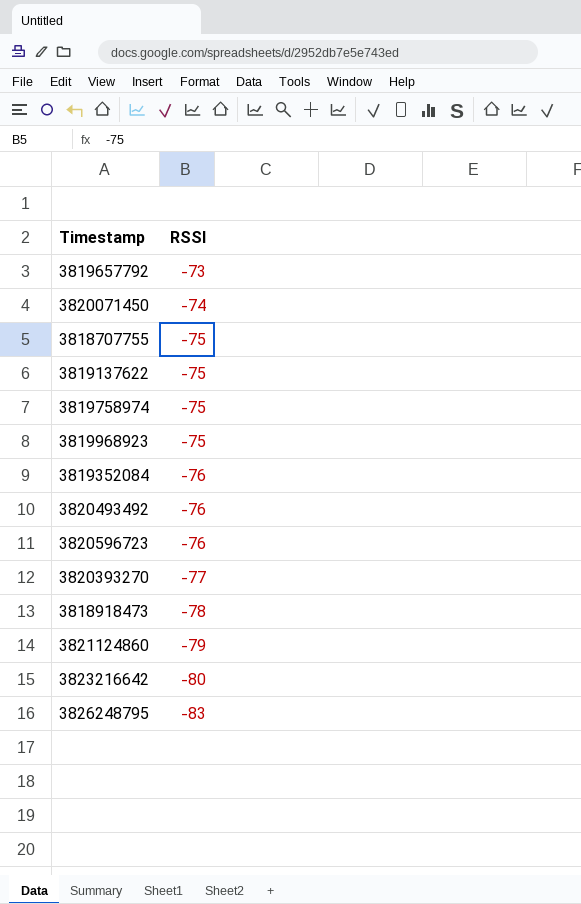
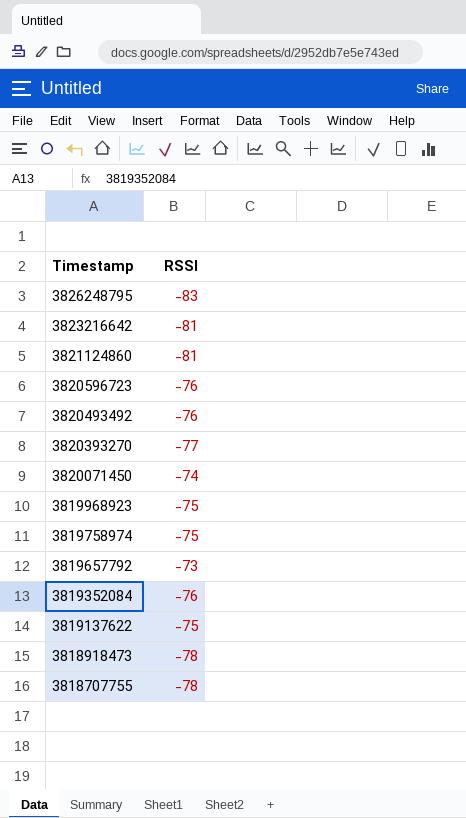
row order: RSSI descending -> Timestamp descending
3823216642 | RSSI: -80 -> -81
3821124860 | RSSI: -79 -> -81
3818707755 | RSSI: -75 -> -78

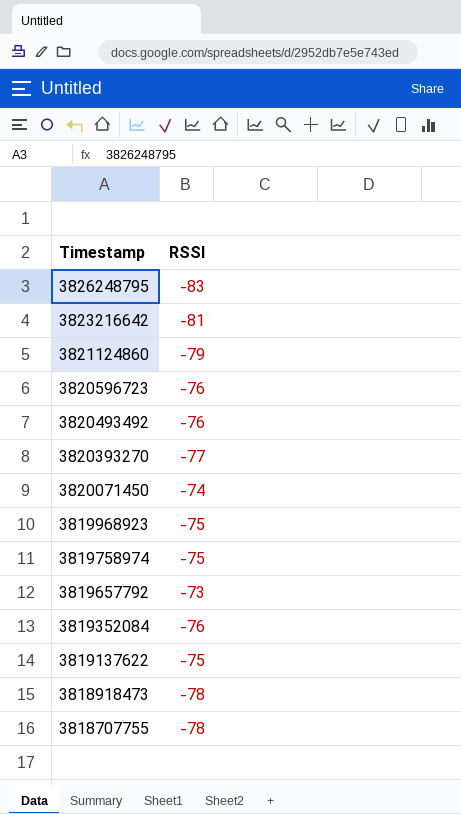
3821124860 | RSSI: -81 -> -79

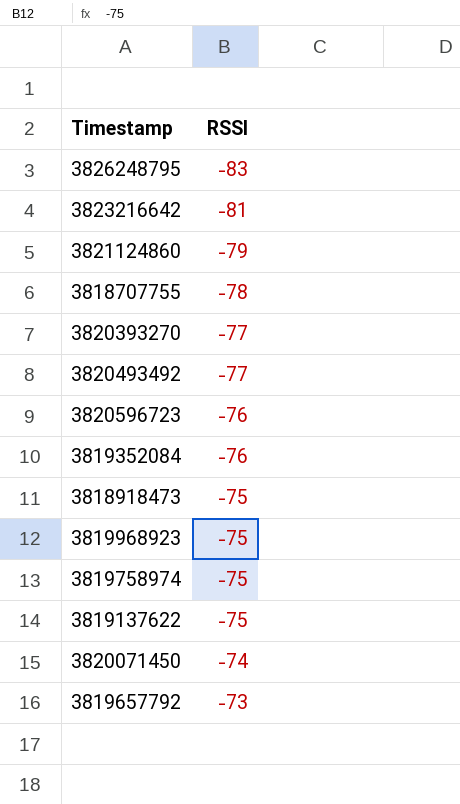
row order: Timestamp descending -> RSSI ascending
3820493492 | RSSI: -76 -> -77
3818918473 | RSSI: -78 -> -75

